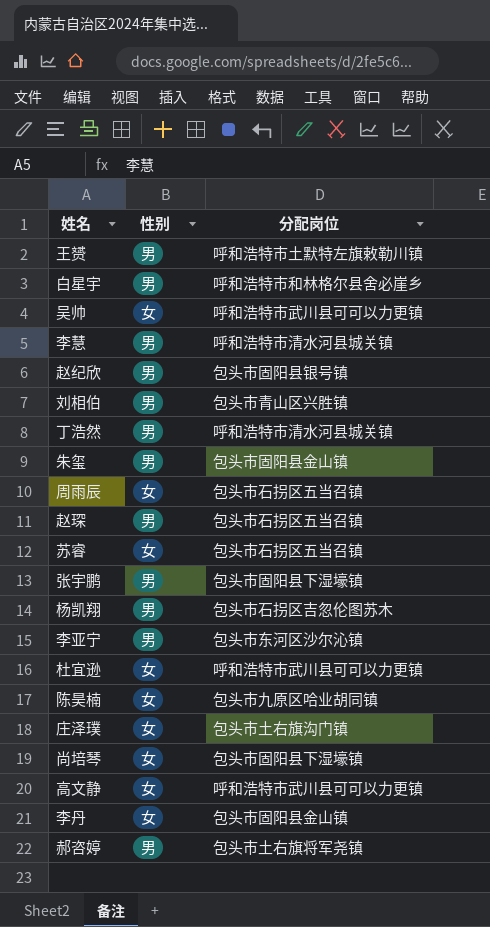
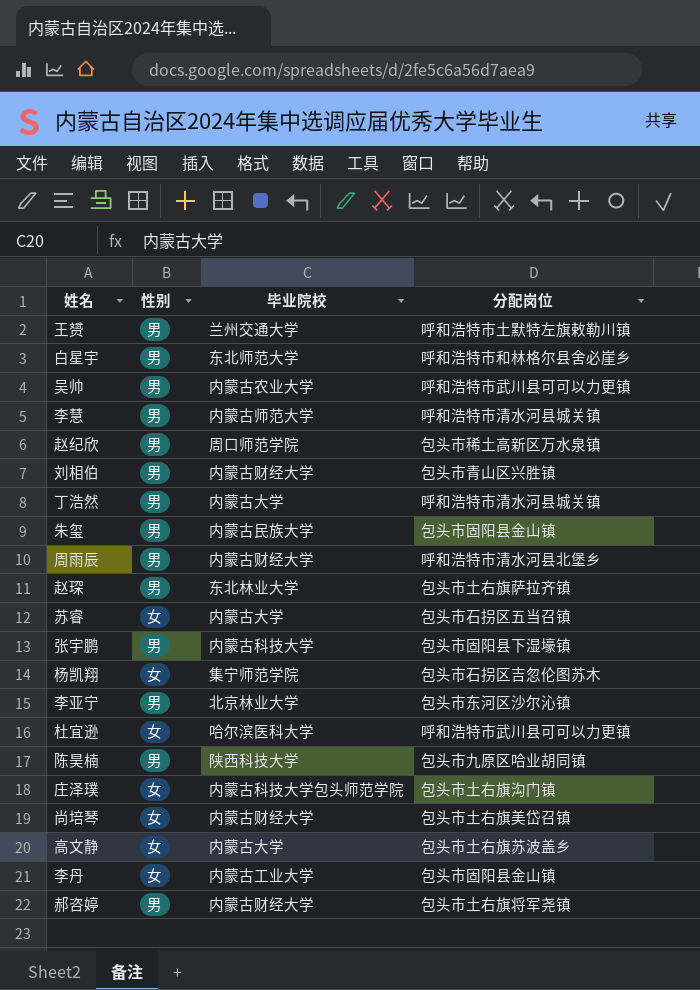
column 毕业院校 | position: none -> 3
吴帅 | 性别: 女 -> 男
赵纪欣 | 分配岗位: 包头市固阳县银号镇 -> 包头市稀土高新区万水泉镇
周雨辰 | 性别: 女 -> 男
周雨辰 | 分配岗位: 包头市石拐区五当召镇 -> 呼和浩特市清水河县北堡乡
赵琛 | 分配岗位: 包头市石拐区五当召镇 -> 包头市土右旗萨拉齐镇
杨凯翔 | 性别: 男 -> 女
陈昊楠 | 性别: 女 -> 男
尚培琴 | 分配岗位: 包头市固阳县下湿壕镇 -> 包头市土右旗美岱召镇
高文静 | 分配岗位: 呼和浩特市武川县可可以力更镇 -> 包头市土右旗苏波盖乡

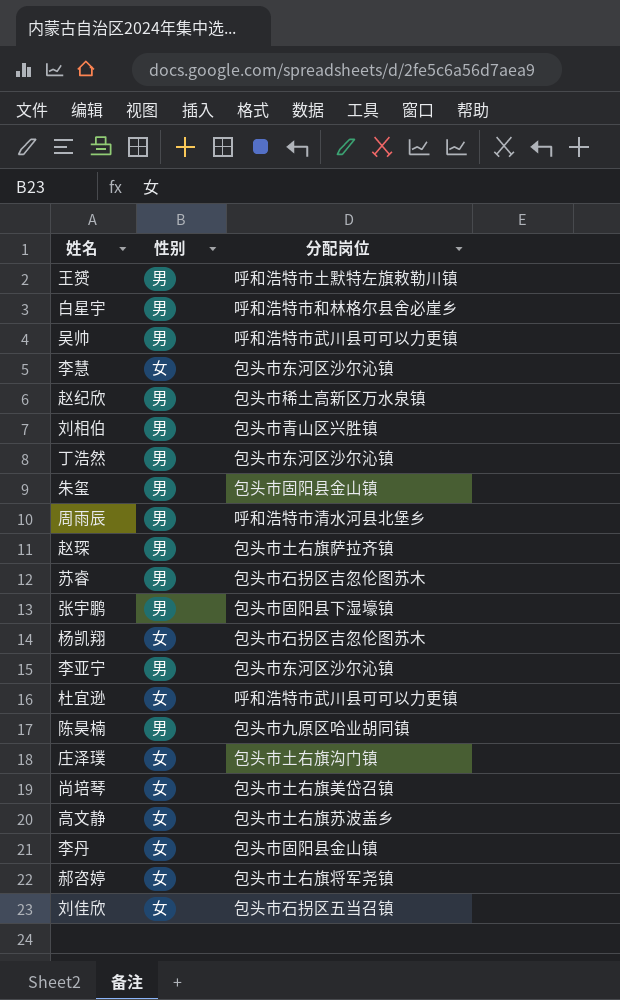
column 毕业院校 | position: 3 -> none
李慧 | 性别: 男 -> 女
李慧 | 分配岗位: 呼和浩特市清水河县城关镇 -> 包头市东河区沙尔沁镇
丁浩然 | 分配岗位: 呼和浩特市清水河县城关镇 -> 包头市东河区沙尔沁镇
苏睿 | 性别: 女 -> 男
苏睿 | 分配岗位: 包头市石拐区五当召镇 -> 包头市石拐区吉忽伦图苏木
郝咨婷 | 性别: 男 -> 女
row 刘佳欣: none -> 女 | 包头市石拐区五当召镇

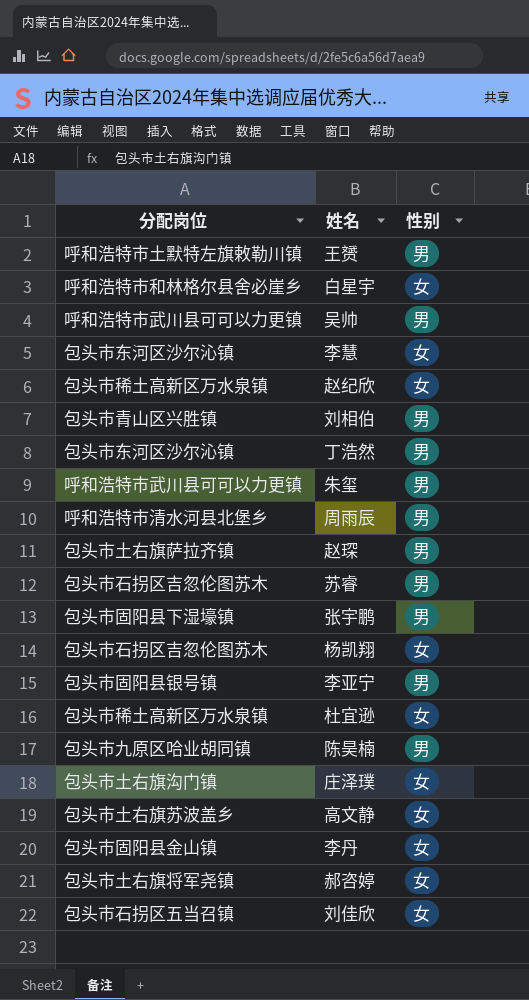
column 分配岗位 | position: 3 -> 1
row 尚培琴: 女 | 包头市土右旗美岱召镇 -> none
白星宇 | 性别: 男 -> 女
赵纪欣 | 性别: 男 -> 女
朱玺 | 分配岗位: 包头市固阳县金山镇 -> 呼和浩特市武川县可可以力更镇
李亚宁 | 分配岗位: 包头市东河区沙尔沁镇 -> 包头市固阳县银号镇
杜宜逊 | 分配岗位: 呼和浩特市武川县可可以力更镇 -> 包头市稀土高新区万水泉镇

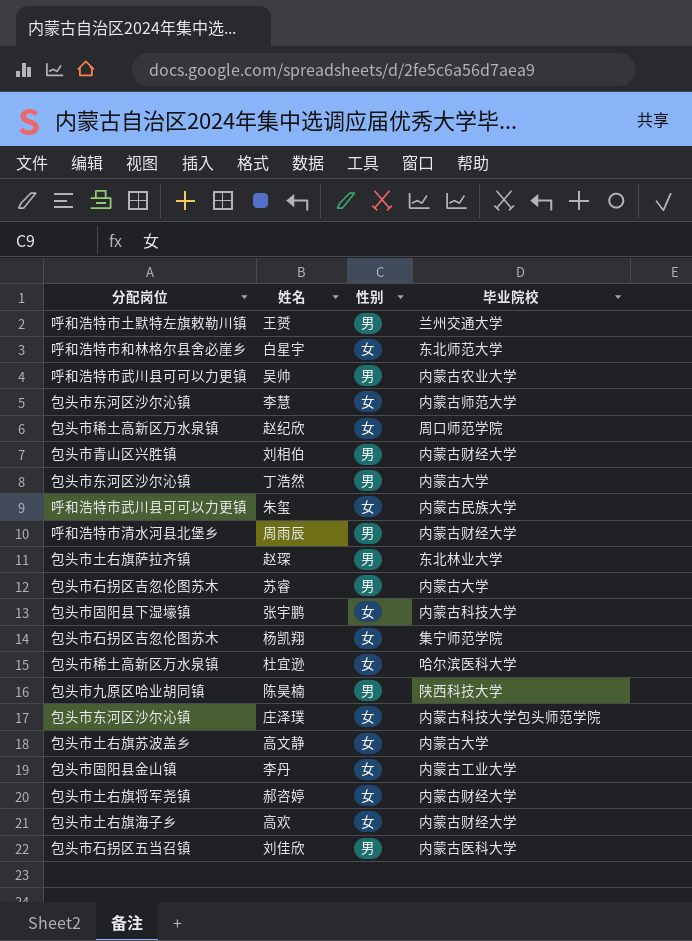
column 毕业院校 | position: none -> 4
row 李亚宁: 包头市固阳县银号镇 | 男 -> none
朱玺 | 性别: 男 -> 女
张宇鹏 | 性别: 男 -> 女
庄泽璞 | 分配岗位: 包头市土右旗沟门镇 -> 包头市东河区沙尔沁镇
row 高欢: none -> 包头市土右旗海子乡 | 女 | 内蒙古财经大学
刘佳欣 | 性别: 女 -> 男

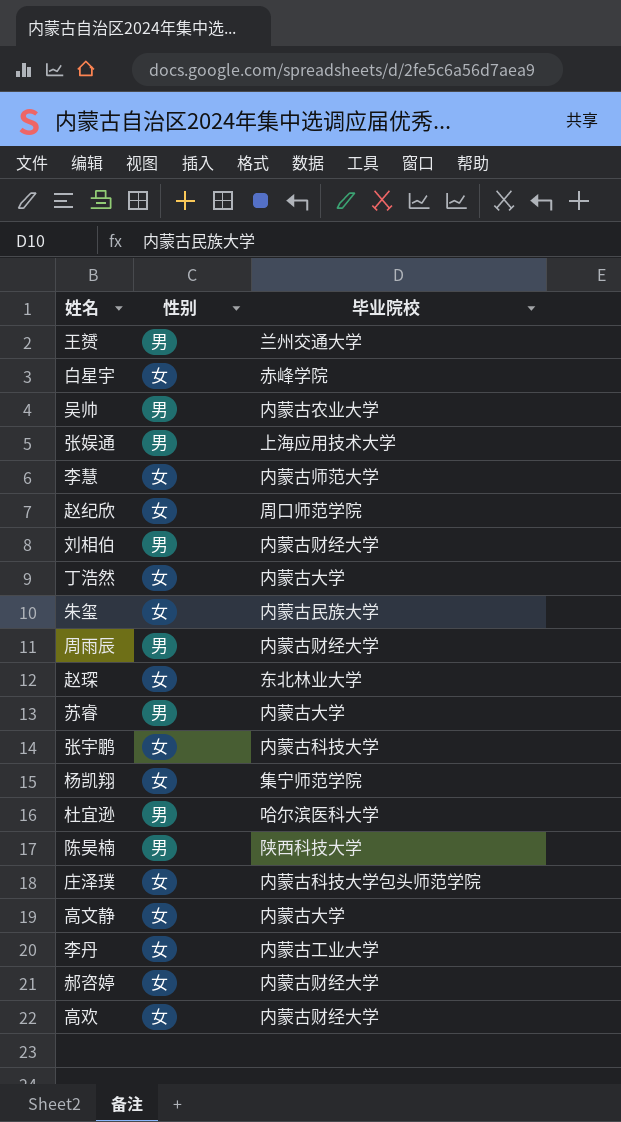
column 分配岗位 | position: 1 -> none
row 刘佳欣: 包头市石拐区五当召镇 | 男 | 内蒙古医科大学 -> none
白星宇 | 毕业院校: 东北师范大学 -> 赤峰学院
row 张娱通: none -> 男 | 上海应用技术大学
丁浩然 | 性别: 男 -> 女
赵琛 | 性别: 男 -> 女
杜宜逊 | 性别: 女 -> 男

